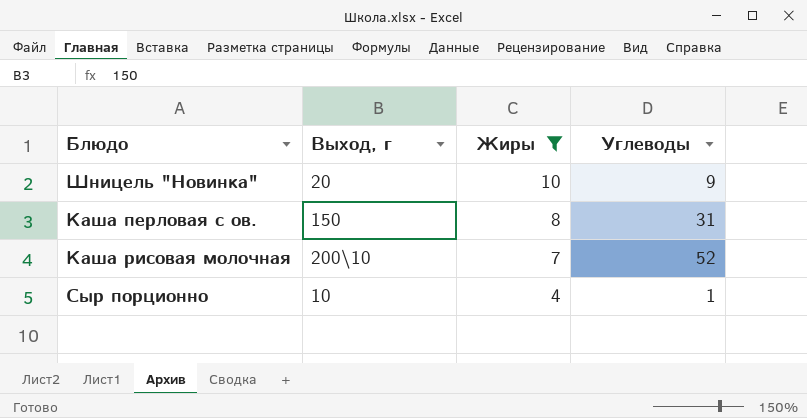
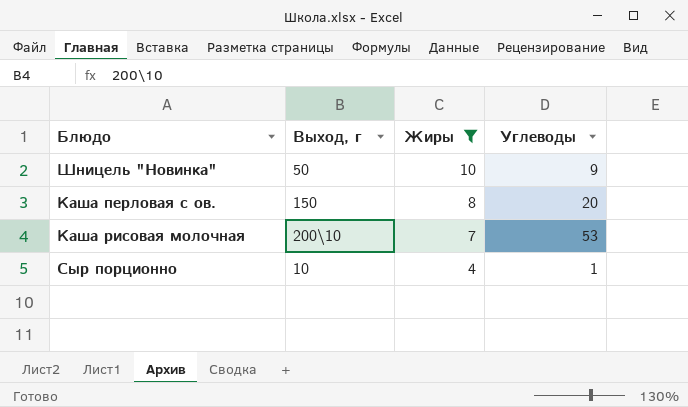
Шницель "Новинка" | Выход, г: 20 -> 50
Каша перловая с ов. | Углеводы: 31 -> 20
Каша рисовая молочная | Углеводы: 52 -> 53

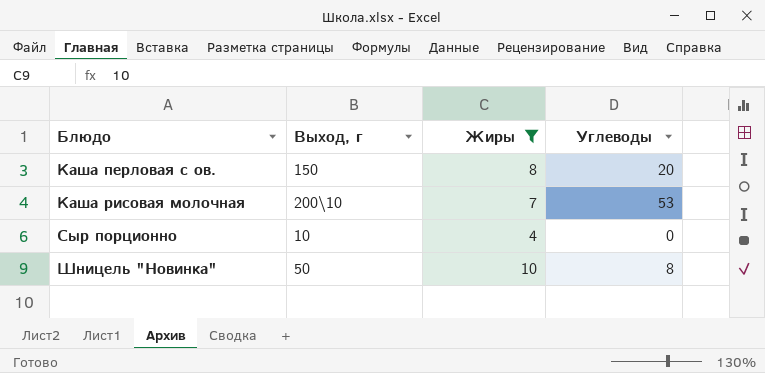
row order: Жиры descending -> Блюдо ascending
Сыр порционно | Углеводы: 1 -> 0
Шницель "Новинка" | Углеводы: 9 -> 8

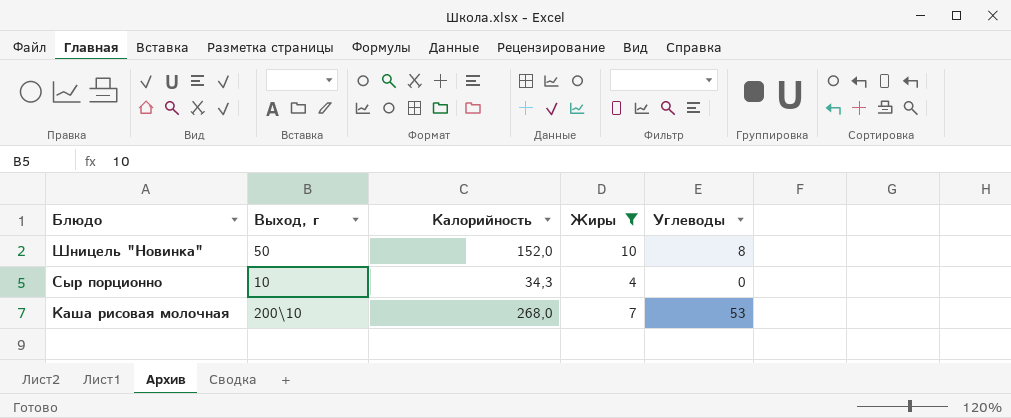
row order: Блюдо ascending -> Блюдо descending
column Калорийность | position: none -> 3
row Каша перловая с ов.: 150 | 8 | 20 -> none

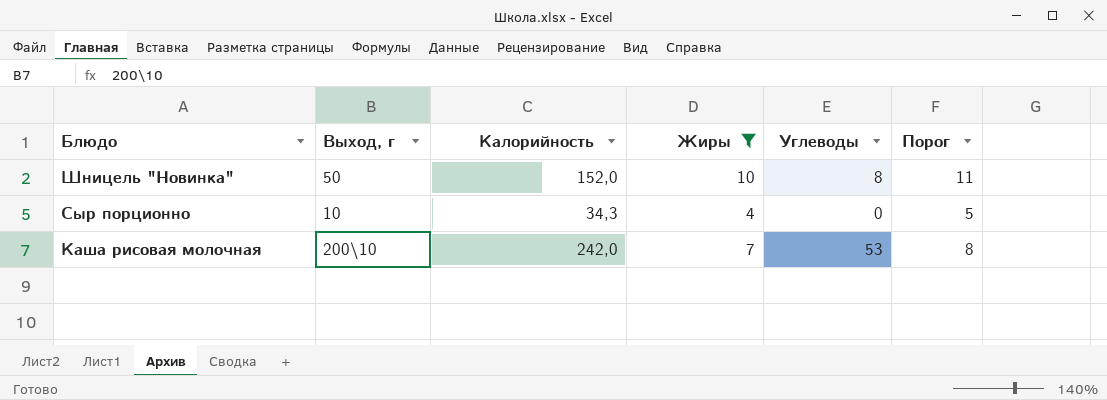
column Порог | formula: none -> [Жиры] + 1
Каша рисовая молочная | Калорийность: 268,0 -> 242,0

